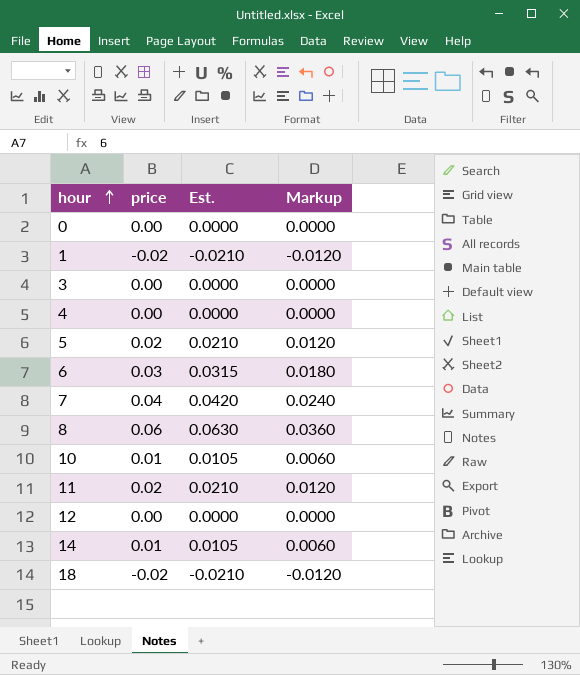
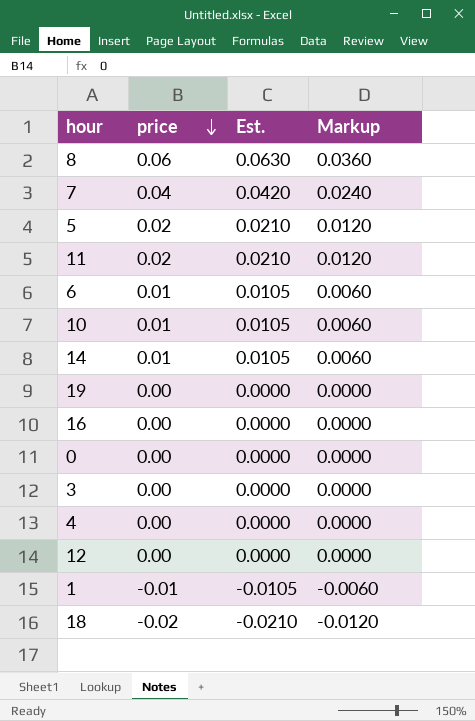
row order: hour ascending -> price descending
6 | price: 0.03 -> 0.01
6 | Est.: 0.0315 -> 0.0105
6 | Markup: 0.0180 -> 0.0060
row 19: none -> 0.00 | 0.0000 | 0.0000
row 16: none -> 0.00 | 0.0000 | 0.0000
1 | price: -0.02 -> -0.01
1 | Est.: -0.0210 -> -0.0105
1 | Markup: -0.0120 -> -0.0060

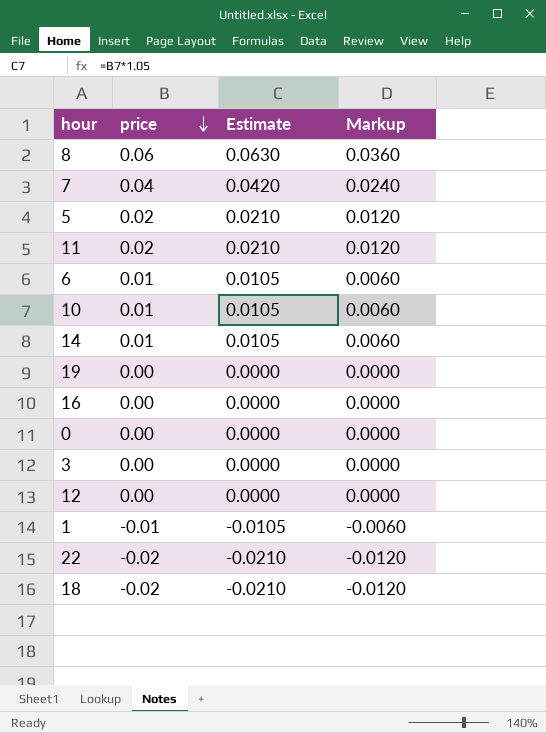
column name: Est. -> Estimate
row 4: 0.00 | 0.0000 | 0.0000 -> none
row 22: none -> -0.02 | -0.0210 | -0.0120

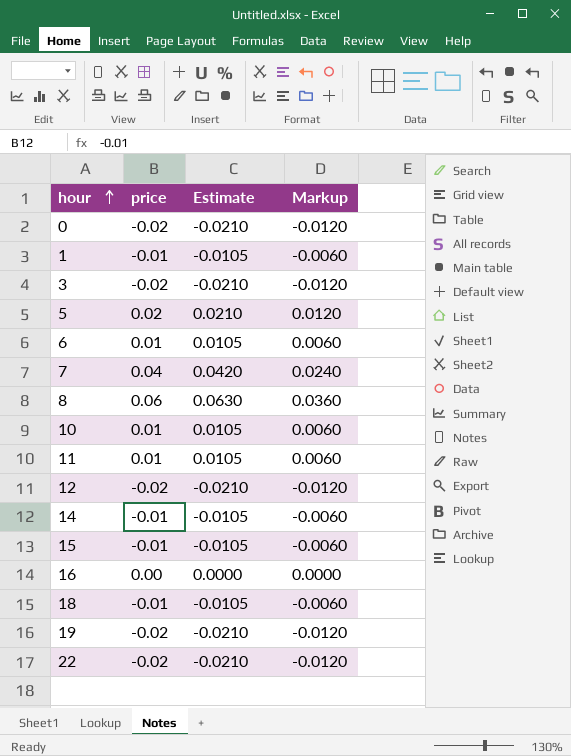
row order: price descending -> hour ascending
0 | price: 0.00 -> -0.02
0 | Estimate: 0.0000 -> -0.0210
0 | Markup: 0.0000 -> -0.0120
3 | price: 0.00 -> -0.02
3 | Estimate: 0.0000 -> -0.0210
3 | Markup: 0.0000 -> -0.0120
11 | price: 0.02 -> 0.01
11 | Estimate: 0.0210 -> 0.0105
11 | Markup: 0.0120 -> 0.0060
12 | price: 0.00 -> -0.02
12 | Estimate: 0.0000 -> -0.0210
12 | Markup: 0.0000 -> -0.0120
14 | price: 0.01 -> -0.01
14 | Estimate: 0.0105 -> -0.0105
14 | Markup: 0.0060 -> -0.0060
row 15: none -> -0.01 | -0.0105 | -0.0060
18 | price: -0.02 -> -0.01
18 | Estimate: -0.0210 -> -0.0105
18 | Markup: -0.0120 -> -0.0060
19 | price: 0.00 -> -0.02
19 | Estimate: 0.0000 -> -0.0210
19 | Markup: 0.0000 -> -0.0120

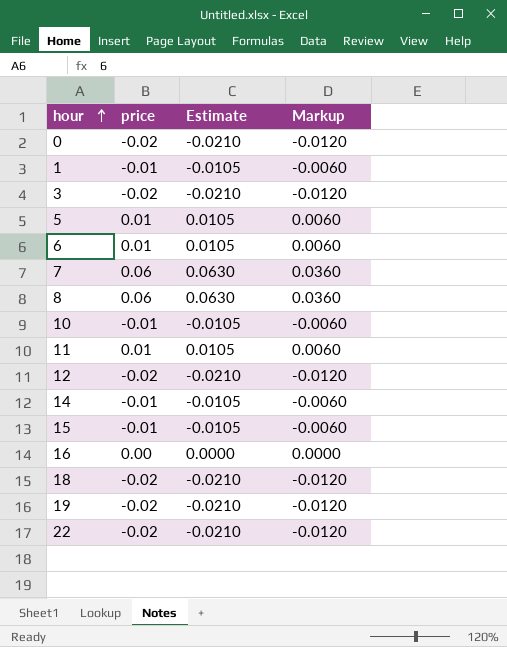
5 | price: 0.02 -> 0.01
5 | Estimate: 0.0210 -> 0.0105
5 | Markup: 0.0120 -> 0.0060
7 | price: 0.04 -> 0.06
7 | Estimate: 0.0420 -> 0.0630
7 | Markup: 0.0240 -> 0.0360
10 | price: 0.01 -> -0.01
10 | Estimate: 0.0105 -> -0.0105
10 | Markup: 0.0060 -> -0.0060
18 | price: -0.01 -> -0.02
18 | Estimate: -0.0105 -> -0.0210
18 | Markup: -0.0060 -> -0.0120

